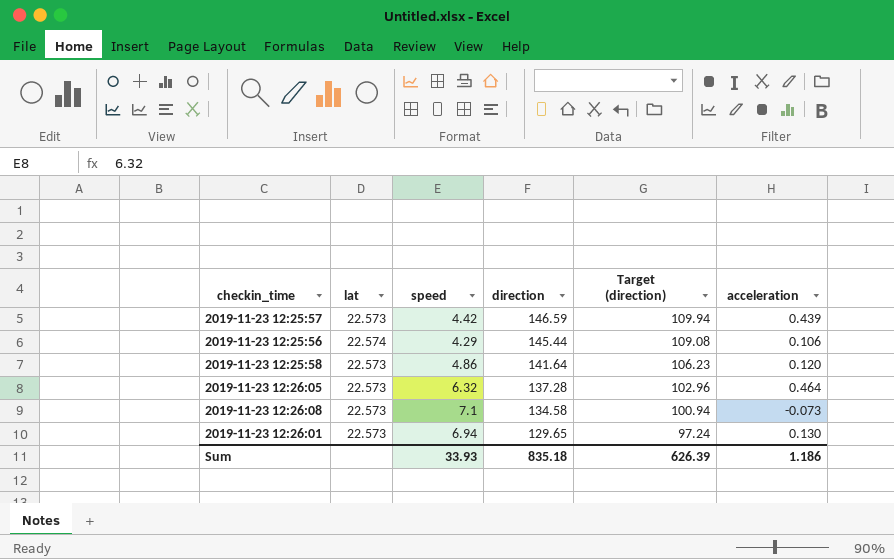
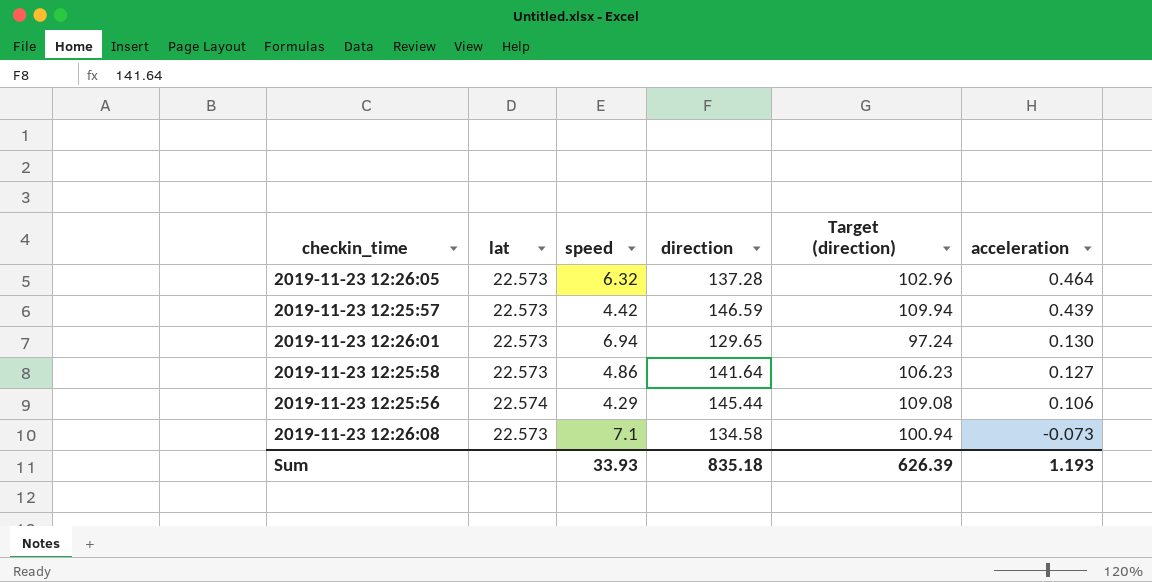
row order: direction descending -> acceleration descending
2019-11-23 12:25:58 | acceleration: 0.120 -> 0.127
Sum | acceleration: 1.186 -> 1.193

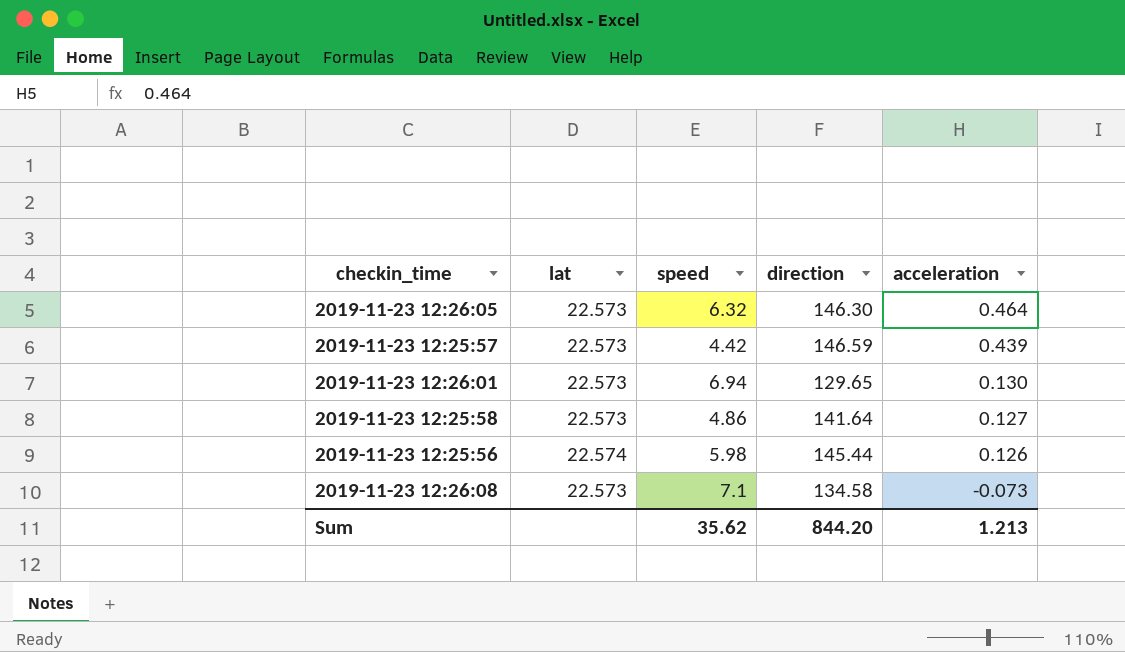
column Target (direction) | formula: [direction] * 0.75 -> none
2019-11-23 12:26:05 | direction: 137.28 -> 146.30
2019-11-23 12:25:56 | speed: 4.29 -> 5.98
2019-11-23 12:25:56 | acceleration: 0.106 -> 0.126
Sum | speed: 33.93 -> 35.62
Sum | direction: 835.18 -> 844.20
Sum | acceleration: 1.193 -> 1.213

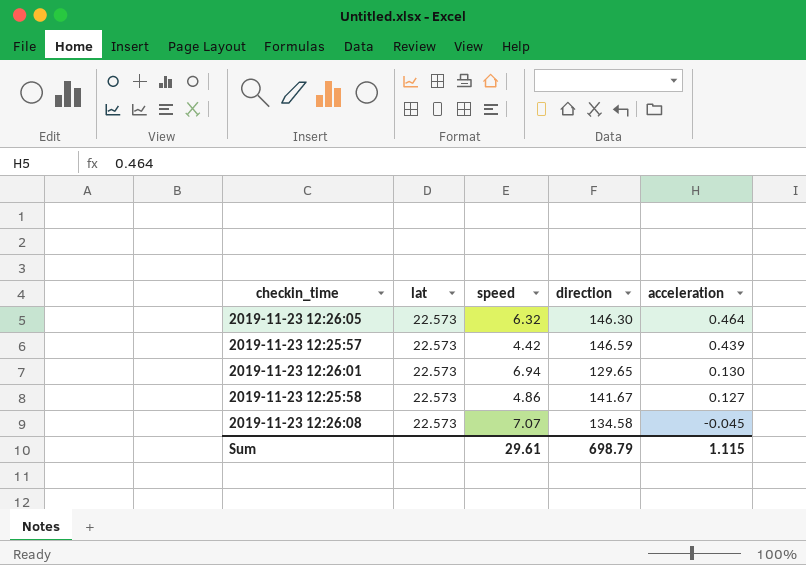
row 2019-11-23 12:25:56: 22.574 | 5.98 | 145.44 | 0.126 -> none
2019-11-23 12:25:58 | direction: 141.64 -> 141.67
2019-11-23 12:26:08 | speed: 7.1 -> 7.07
2019-11-23 12:26:08 | acceleration: -0.073 -> -0.045
Sum | speed: 35.62 -> 29.61
Sum | direction: 844.20 -> 698.79
Sum | acceleration: 1.213 -> 1.115

